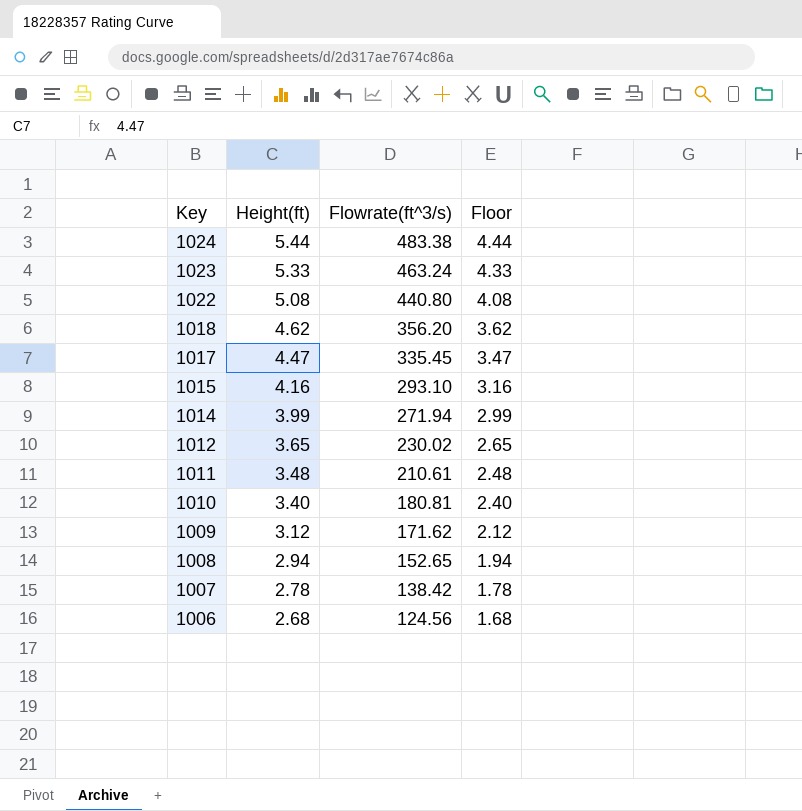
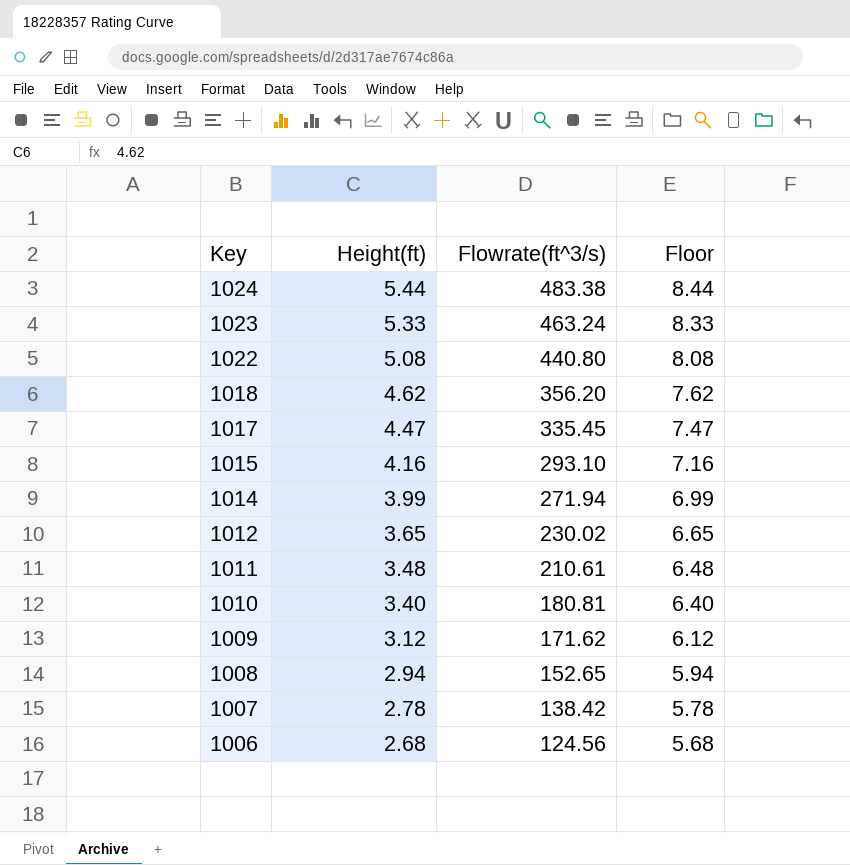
column Floor | formula: [Height(ft)] - 1 -> [Height(ft)] + 3

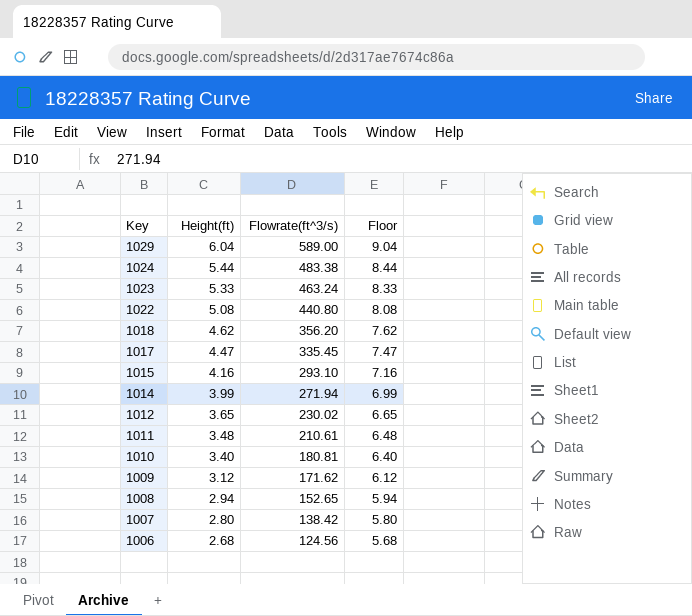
row 1029: none -> 6.04 | 589.00 | 9.04
1007 | Height(ft): 2.78 -> 2.80
1007 | Floor: 5.78 -> 5.80

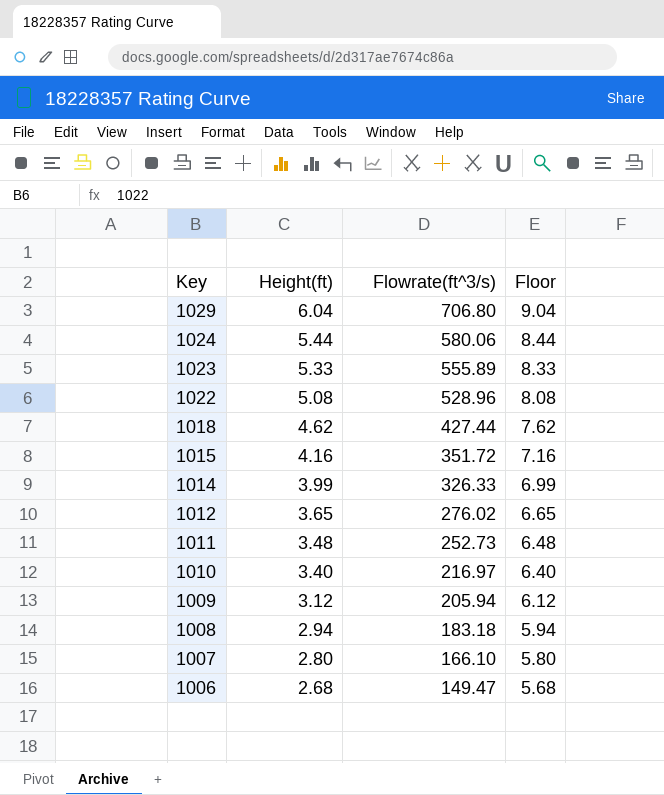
row 1017: 4.47 | 335.45 | 7.47 -> none
1029 | Flowrate(ft^3/s): 589.00 -> 706.80
1024 | Flowrate(ft^3/s): 483.38 -> 580.06
1023 | Flowrate(ft^3/s): 463.24 -> 555.89
1022 | Flowrate(ft^3/s): 440.80 -> 528.96
1018 | Flowrate(ft^3/s): 356.20 -> 427.44
1015 | Flowrate(ft^3/s): 293.10 -> 351.72
1014 | Flowrate(ft^3/s): 271.94 -> 326.33
1012 | Flowrate(ft^3/s): 230.02 -> 276.02
1011 | Flowrate(ft^3/s): 210.61 -> 252.73
1010 | Flowrate(ft^3/s): 180.81 -> 216.97
1009 | Flowrate(ft^3/s): 171.62 -> 205.94
1008 | Flowrate(ft^3/s): 152.65 -> 183.18
1007 | Flowrate(ft^3/s): 138.42 -> 166.10
1006 | Flowrate(ft^3/s): 124.56 -> 149.47

